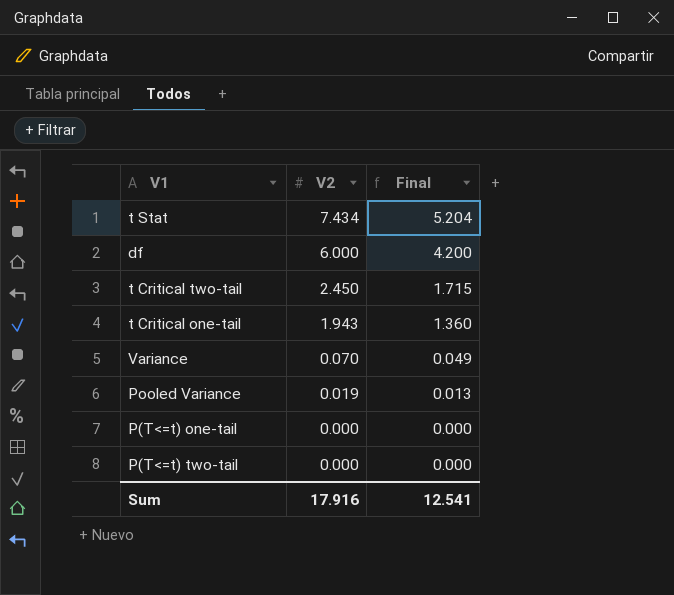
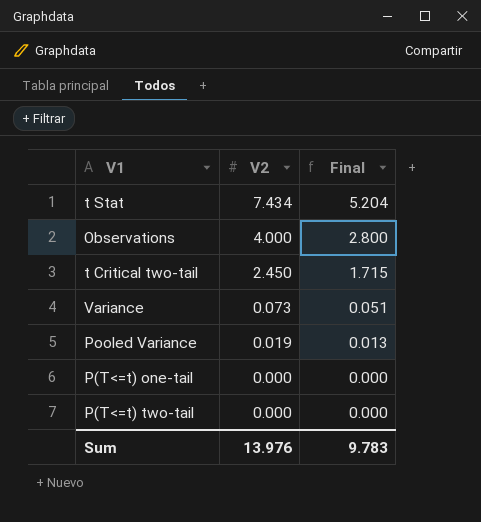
row df: 6.000 | 4.200 -> none
row t Critical one-tail: 1.943 | 1.360 -> none
row Observations: none -> 4.000 | 2.800
Variance | V2: 0.070 -> 0.073
Variance | Final: 0.049 -> 0.051
Sum | V2: 17.916 -> 13.976
Sum | Final: 12.541 -> 9.783

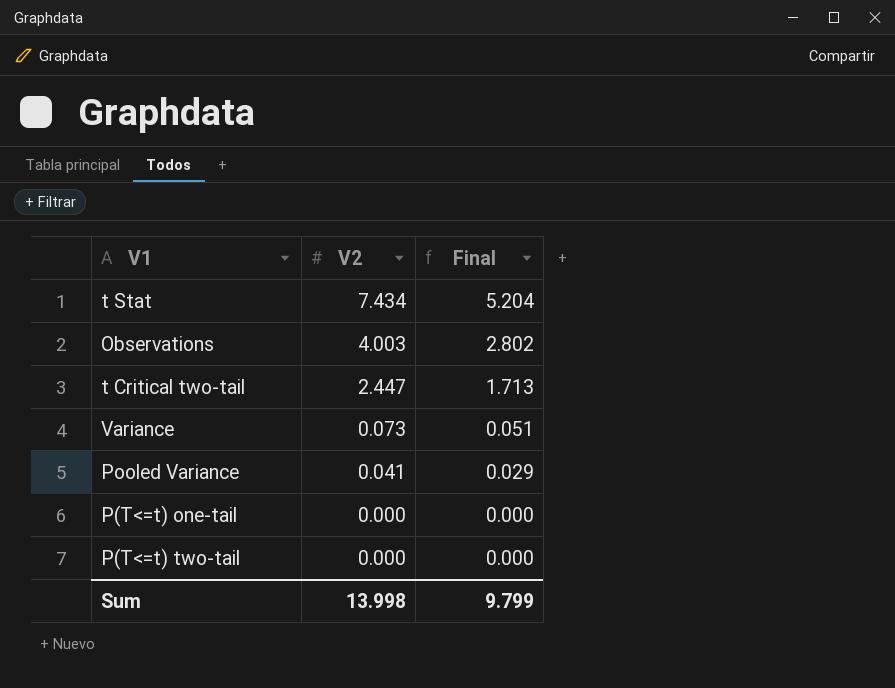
Observations | V2: 4.000 -> 4.003
Observations | Final: 2.800 -> 2.802
t Critical two-tail | V2: 2.450 -> 2.447
t Critical two-tail | Final: 1.715 -> 1.713
Pooled Variance | V2: 0.019 -> 0.041
Pooled Variance | Final: 0.013 -> 0.029
Sum | V2: 13.976 -> 13.998
Sum | Final: 9.783 -> 9.799

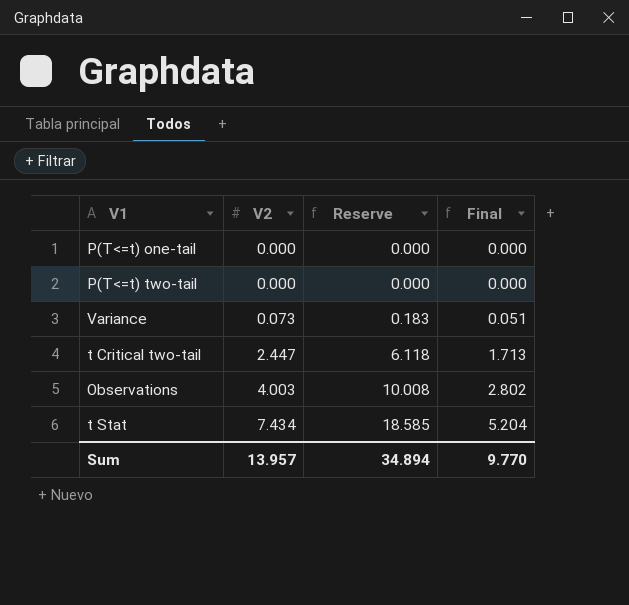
row order: V2 descending -> V2 ascending
column Reserve | formula: none -> [V2] * 2.5
row Pooled Variance: 0.041 | 0.029 -> none
Sum | V2: 13.998 -> 13.957
Sum | Final: 9.799 -> 9.770

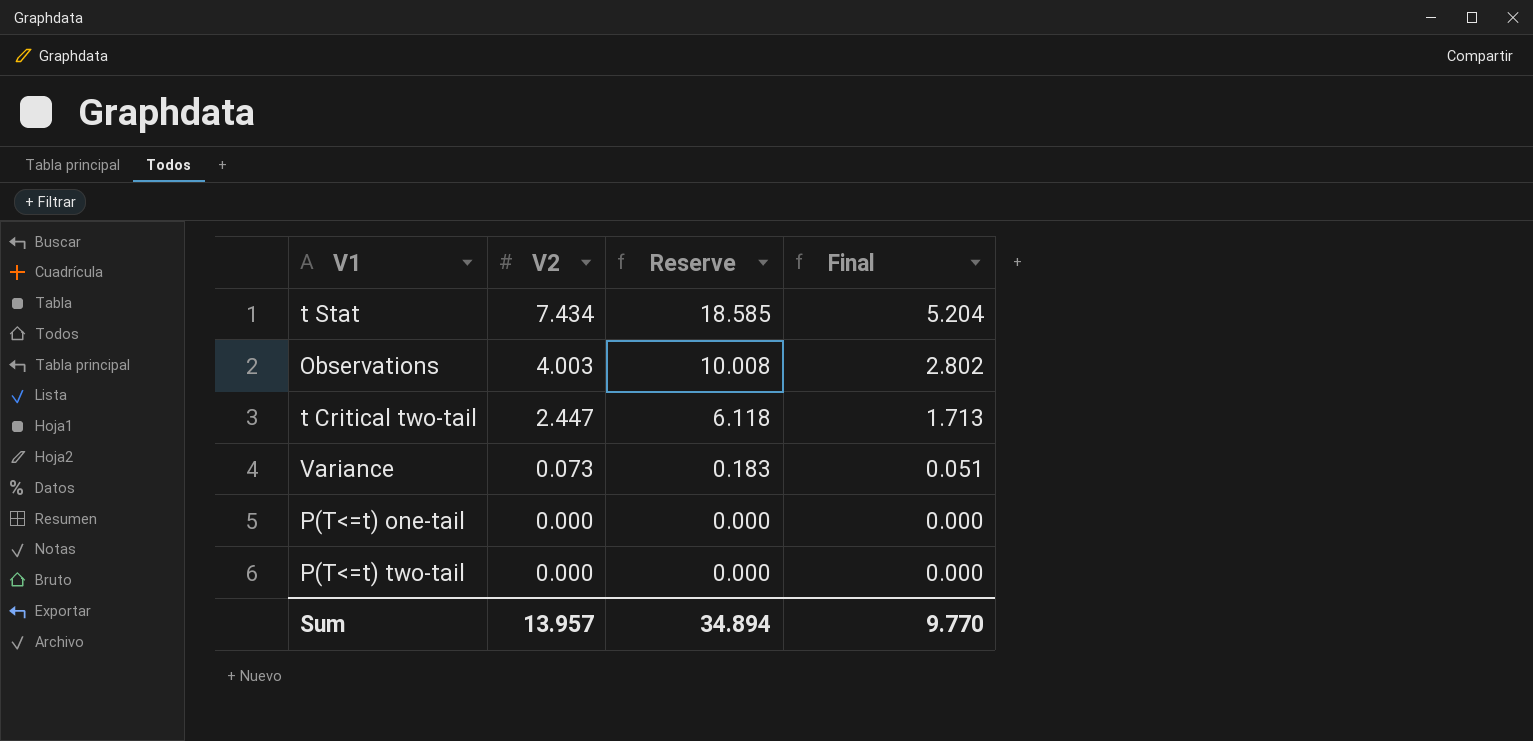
row order: V2 ascending -> V2 descending

